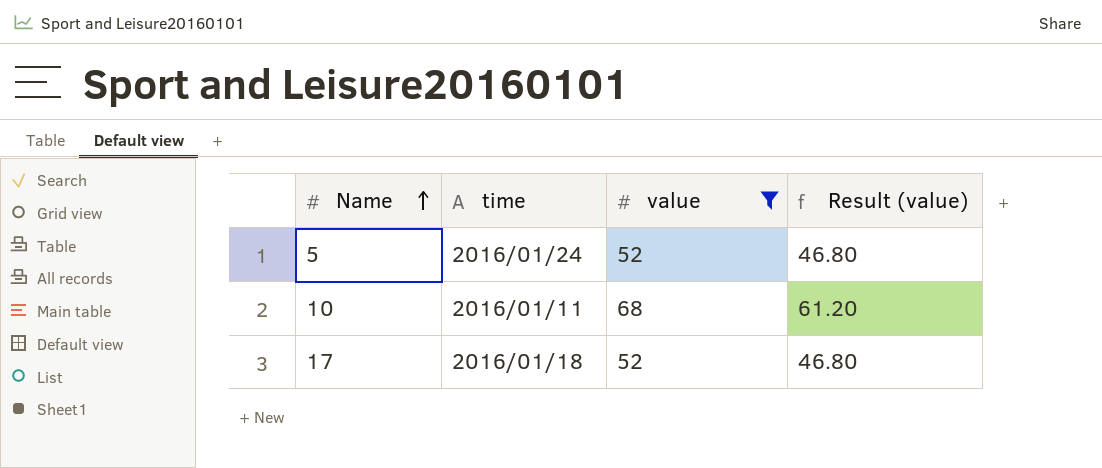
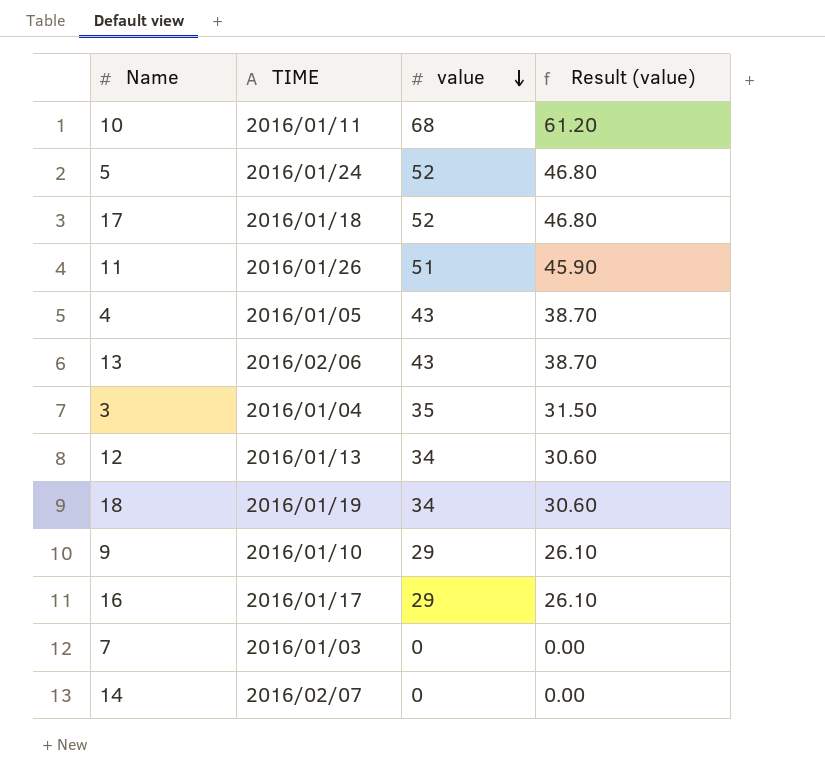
filter: value >= 52 -> none
row order: Name ascending -> value descending
column name: time -> TIME

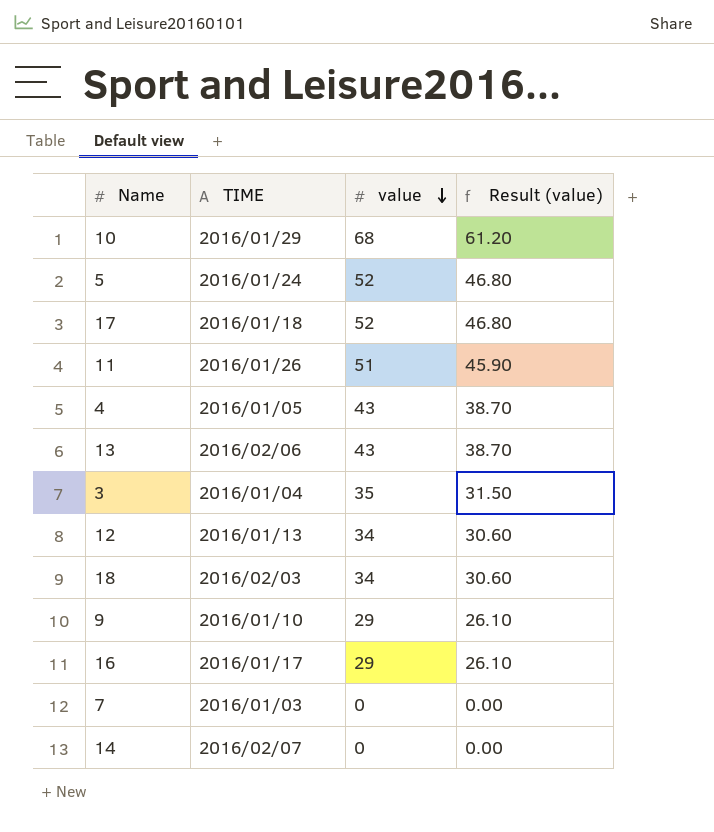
10 | TIME: 2016/01/11 -> 2016/01/29
18 | TIME: 2016/01/19 -> 2016/02/03

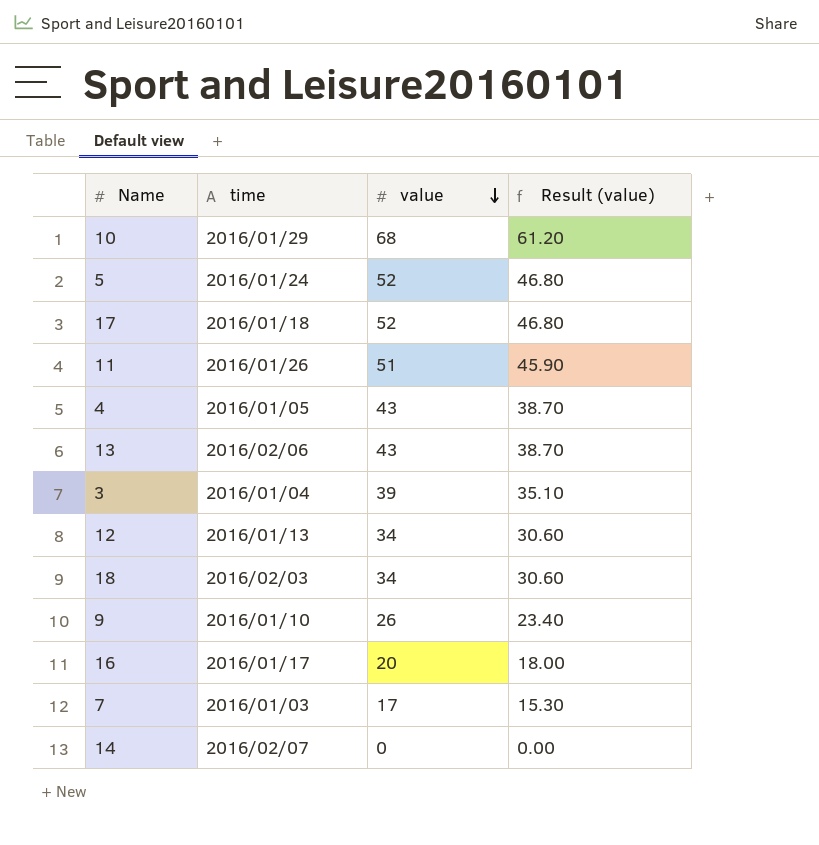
column name: TIME -> time
3 | value: 35 -> 39
3 | Result (value): 31.50 -> 35.10
9 | value: 29 -> 26
9 | Result (value): 26.10 -> 23.40
16 | value: 29 -> 20
16 | Result (value): 26.10 -> 18.00
7 | value: 0 -> 17
7 | Result (value): 0.00 -> 15.30

